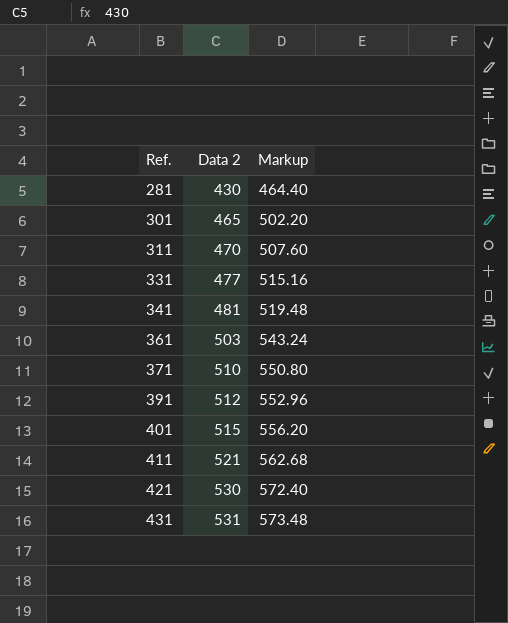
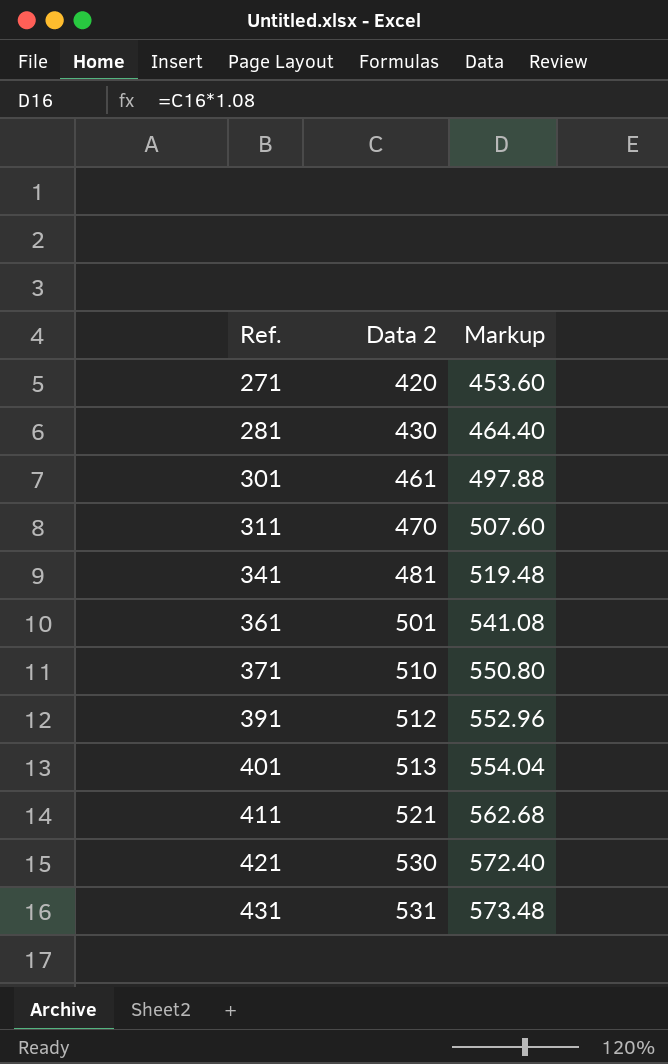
row 331: 477 | 515.16 -> none
row 271: none -> 420 | 453.60
301 | Data 2: 465 -> 461
301 | Markup: 502.20 -> 497.88
361 | Data 2: 503 -> 501
361 | Markup: 543.24 -> 541.08
401 | Data 2: 515 -> 513
401 | Markup: 556.20 -> 554.04

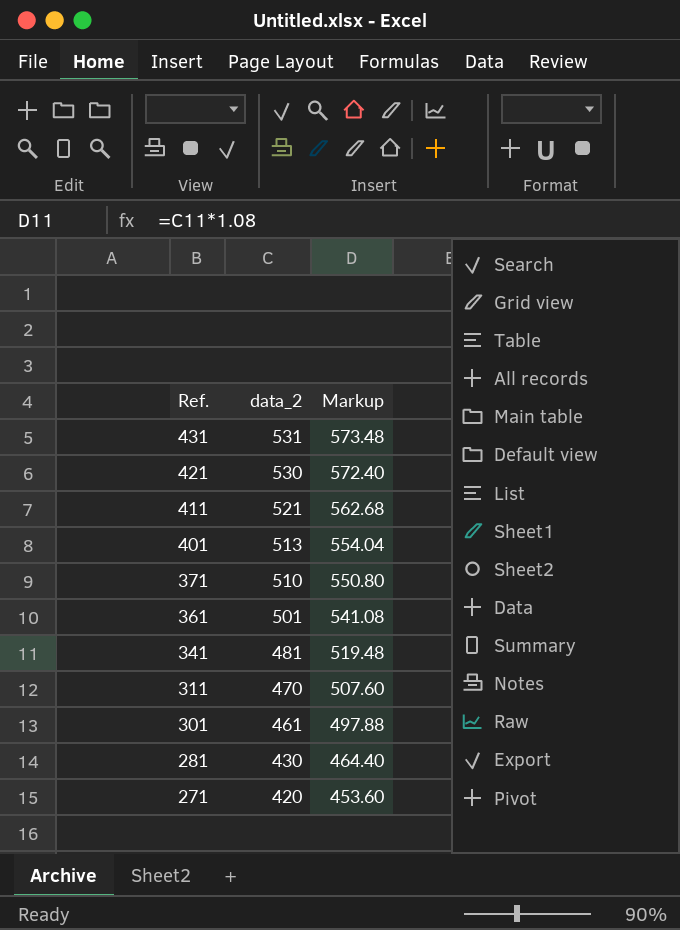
row order: Ref. ascending -> Ref. descending
column name: Data 2 -> data_2
row 391: 512 | 552.96 -> none

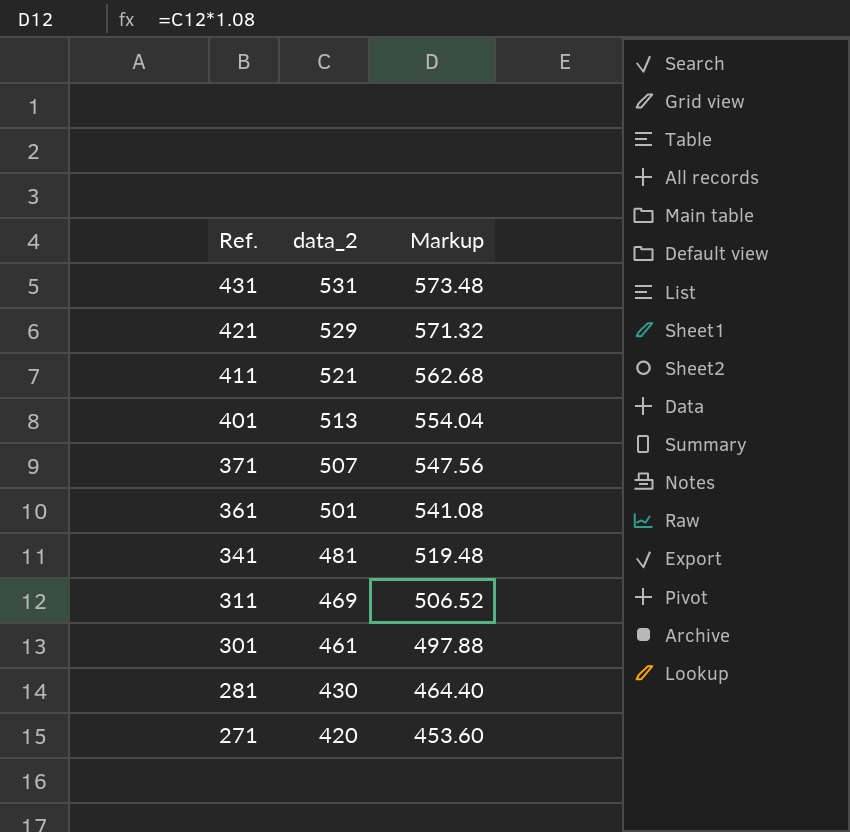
421 | data_2: 530 -> 529
421 | Markup: 572.40 -> 571.32
371 | data_2: 510 -> 507
371 | Markup: 550.80 -> 547.56
311 | data_2: 470 -> 469
311 | Markup: 507.60 -> 506.52

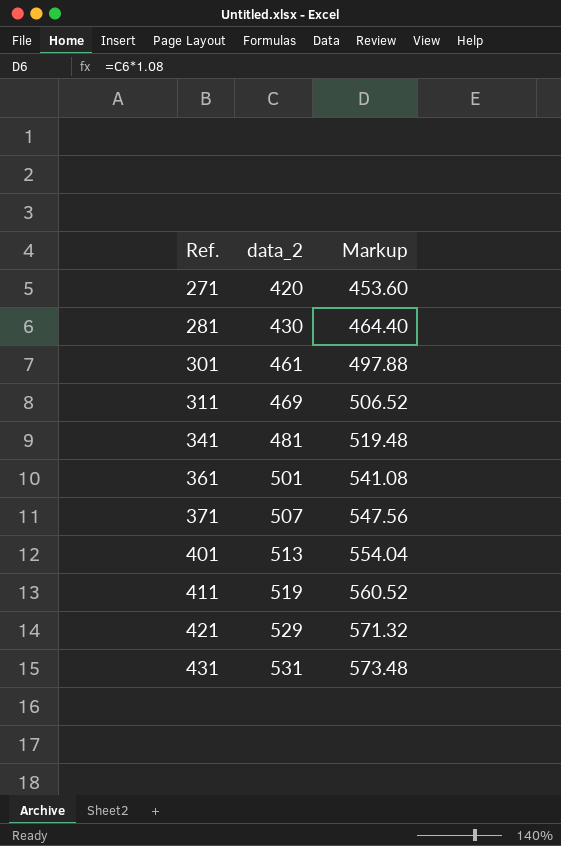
row order: Ref. descending -> Ref. ascending
411 | data_2: 521 -> 519
411 | Markup: 562.68 -> 560.52

